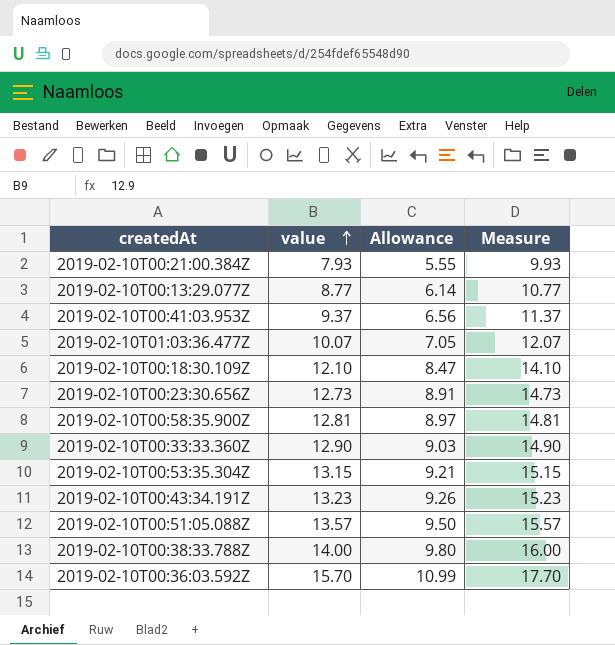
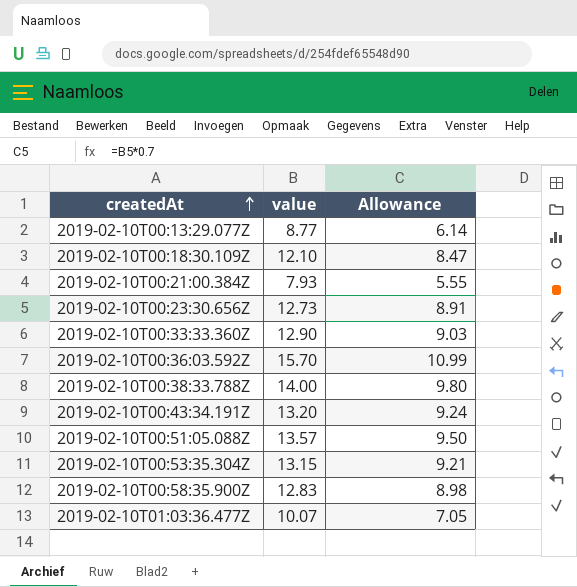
row order: value ascending -> createdAt ascending
column Measure | formula: [value] + 2 -> none
row 2019-02-10T00:41:03.953Z: 9.37 | 6.56 | 11.37 -> none
2019-02-10T00:43:34.191Z | value: 13.23 -> 13.20
2019-02-10T00:43:34.191Z | Allowance: 9.26 -> 9.24
2019-02-10T00:58:35.900Z | value: 12.81 -> 12.83
2019-02-10T00:58:35.900Z | Allowance: 8.97 -> 8.98

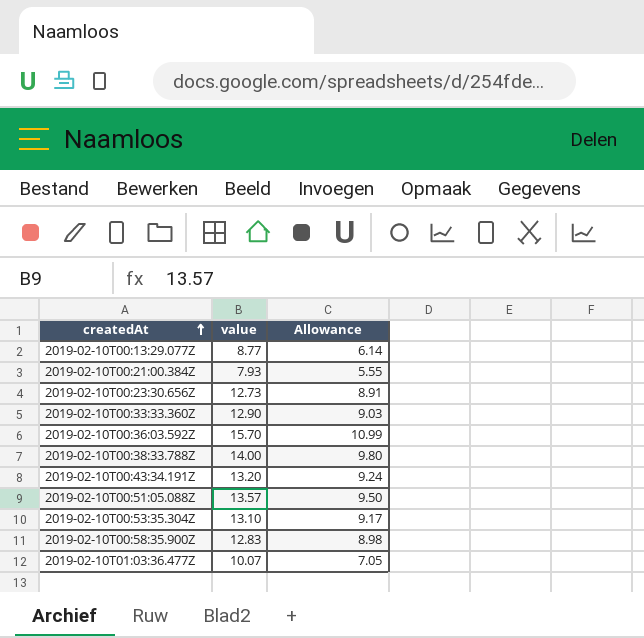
row 2019-02-10T00:18:30.109Z: 12.10 | 8.47 -> none
2019-02-10T00:53:35.304Z | value: 13.15 -> 13.10
2019-02-10T00:53:35.304Z | Allowance: 9.21 -> 9.17

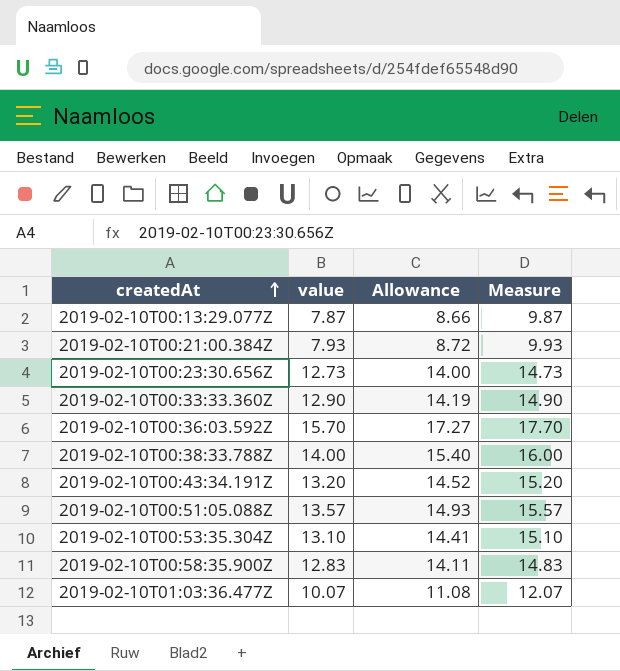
column Allowance | formula: [value] * 0.7 -> [value] * 1.1
column Measure | formula: none -> [value] + 2
2019-02-10T00:13:29.077Z | value: 8.77 -> 7.87

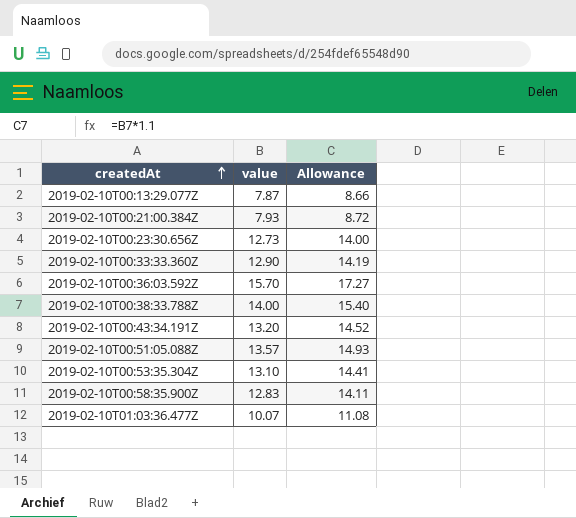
column Measure | formula: [value] + 2 -> none

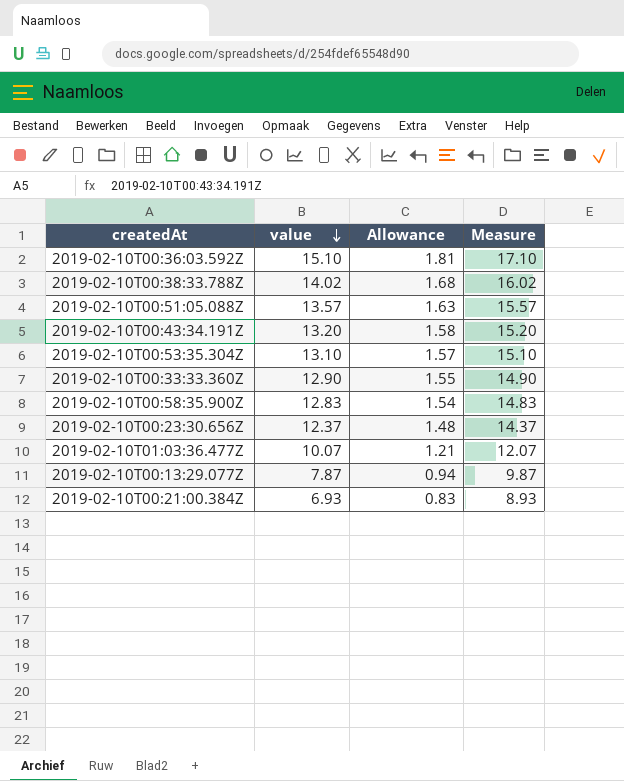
row order: createdAt ascending -> value descending
column Allowance | formula: [value] * 1.1 -> [value] * 0.12
column Measure | formula: none -> [value] + 2
2019-02-10T00:36:03.592Z | value: 15.70 -> 15.10
2019-02-10T00:38:33.788Z | value: 14.00 -> 14.02
2019-02-10T00:23:30.656Z | value: 12.73 -> 12.37
2019-02-10T00:21:00.384Z | value: 7.93 -> 6.93

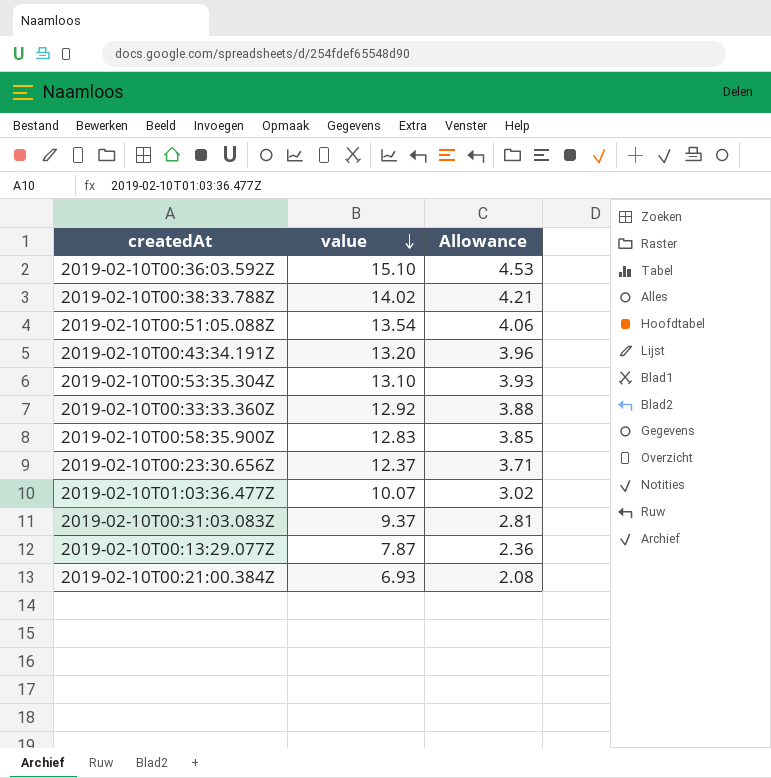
column Measure | formula: [value] + 2 -> none
column Allowance | formula: [value] * 0.12 -> [value] * 0.3
2019-02-10T00:51:05.088Z | value: 13.57 -> 13.54
2019-02-10T00:33:33.360Z | value: 12.90 -> 12.92
row 2019-02-10T00:31:03.083Z: none -> 9.37 | 2.81

